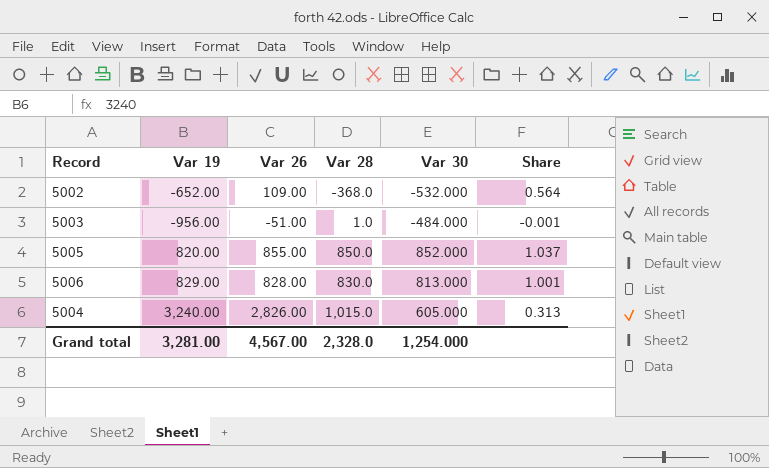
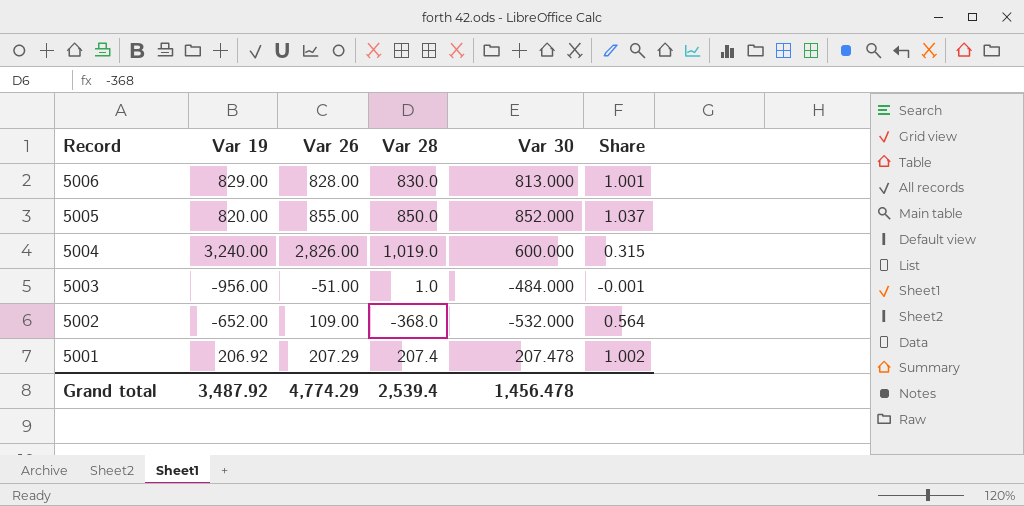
row order: none -> Record descending
5004 | Var 28: 1,015.0 -> 1,019.0
5004 | Var 30: 605.000 -> 600.000
5004 | Share: 0.313 -> 0.315
row 5001: none -> 206.92 | 207.29 | 207.4 | 207.478 | 1.002
Grand total | Var 19: 3,281.00 -> 3,487.92
Grand total | Var 26: 4,567.00 -> 4,774.29
Grand total | Var 28: 2,328.0 -> 2,539.4
Grand total | Var 30: 1,254.000 -> 1,456.478

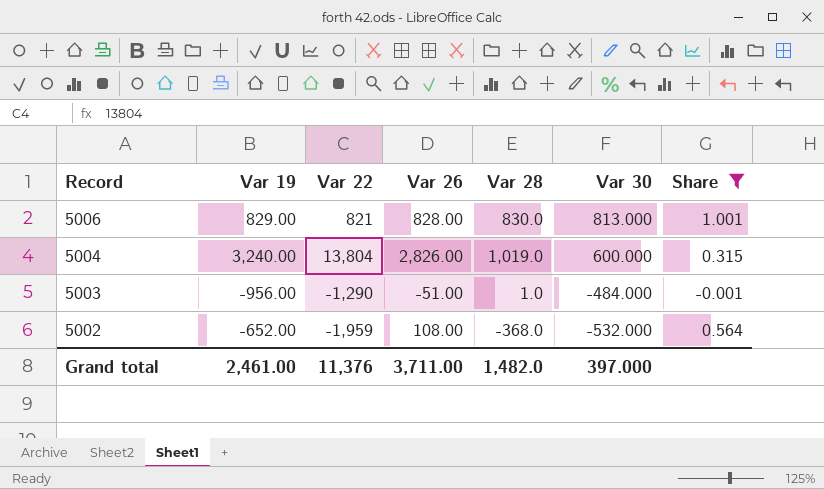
filter: none -> Share <= 1.001
column Var 22 | position: none -> 3
5002 | Var 26: 109.00 -> 108.00
Grand total | Var 19: 3,487.92 -> 2,461.00
Grand total | Var 26: 4,774.29 -> 3,711.00
Grand total | Var 28: 2,539.4 -> 1,482.0
Grand total | Var 30: 1,456.478 -> 397.000

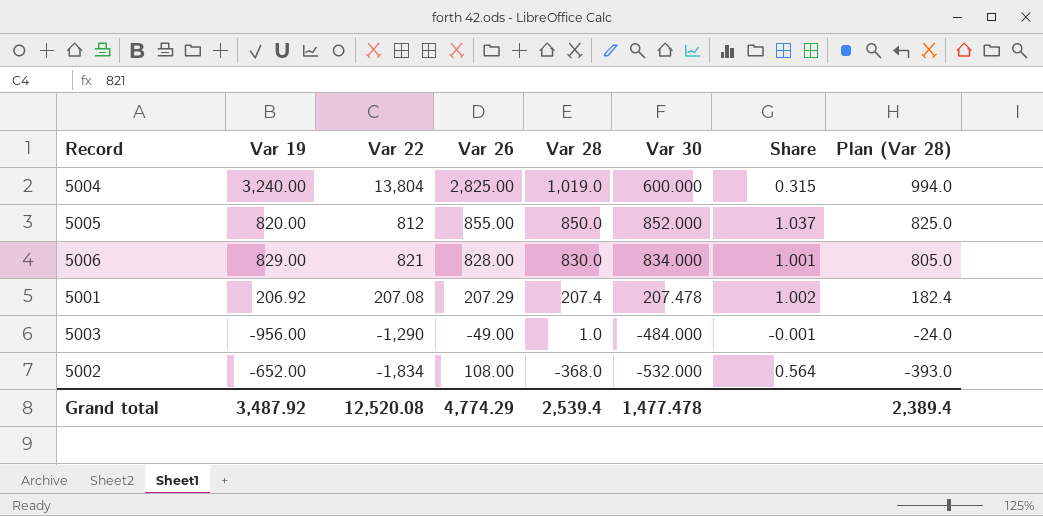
filter: Share <= 1.001 -> none
row order: Record descending -> Var 28 descending
column Plan (Var 28) | formula: none -> [Var 28] - 25
5004 | Var 26: 2,826.00 -> 2,825.00
5006 | Var 30: 813.000 -> 834.000
5003 | Var 26: -51.00 -> -49.00
5002 | Var 22: -1,959 -> -1,834
Grand total | Var 19: 2,461.00 -> 3,487.92
Grand total | Var 22: 11,376 -> 12,520.08
Grand total | Var 26: 3,711.00 -> 4,774.29
Grand total | Var 28: 1,482.0 -> 2,539.4
Grand total | Var 30: 397.000 -> 1,477.478

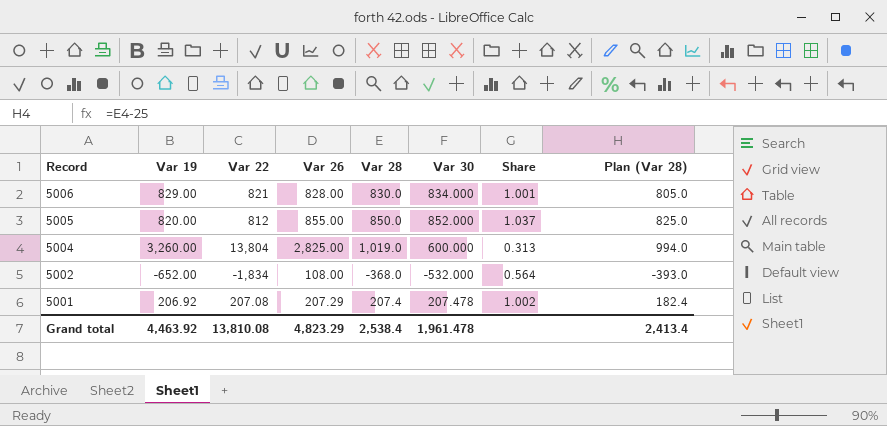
row order: Var 28 descending -> Record descending
row 5003: -956.00 | -1,290 | -49.00 | 1.0 | -484.000 | -0.001 | -24.0 -> none
5004 | Var 19: 3,240.00 -> 3,260.00
5004 | Share: 0.315 -> 0.313
Grand total | Var 19: 3,487.92 -> 4,463.92
Grand total | Var 22: 12,520.08 -> 13,810.08
Grand total | Var 26: 4,774.29 -> 4,823.29
Grand total | Var 28: 2,539.4 -> 2,538.4
Grand total | Var 30: 1,477.478 -> 1,961.478
Grand total | Plan (Var 28): 2,389.4 -> 2,413.4

